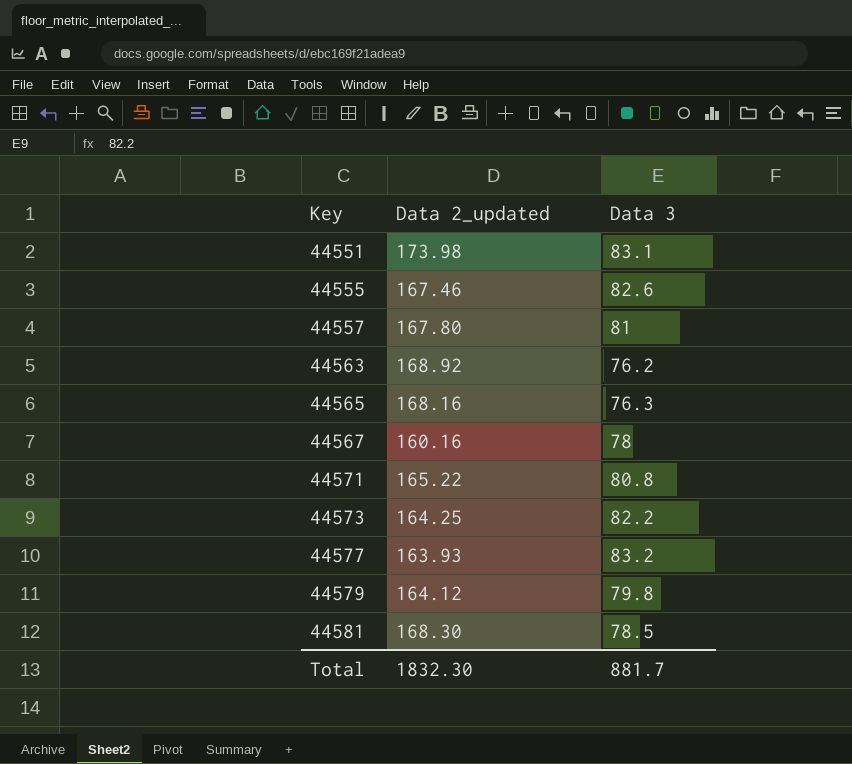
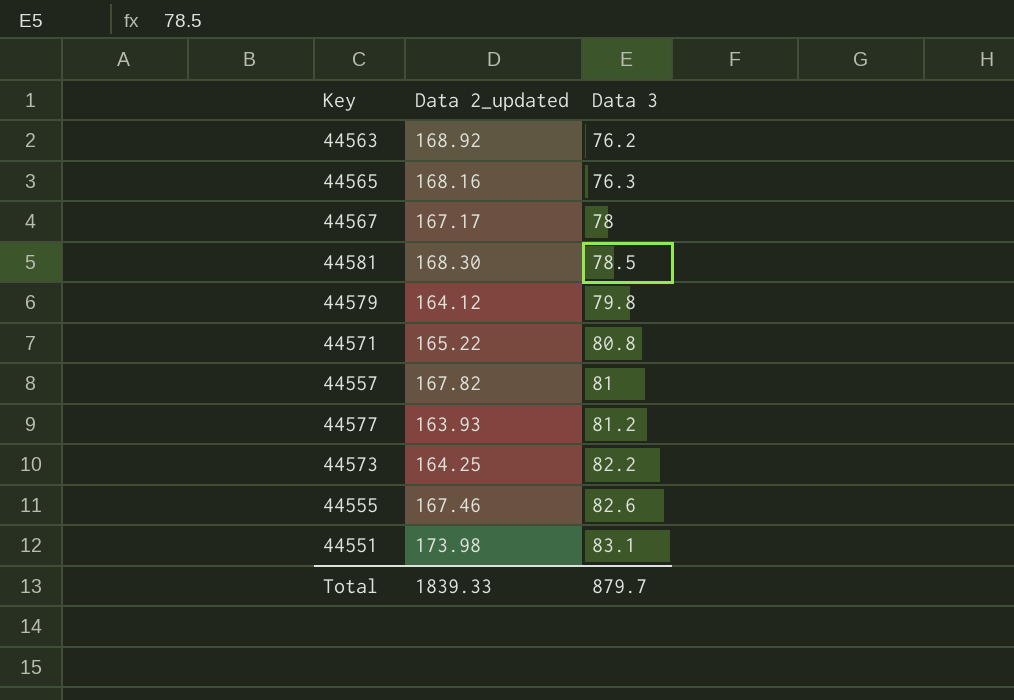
row order: Key ascending -> Data 3 ascending
44567 | Data 2_updated: 160.16 -> 167.17
44557 | Data 2_updated: 167.80 -> 167.82
44577 | Data 3: 83.2 -> 81.2
Total | Data 2_updated: 1832.30 -> 1839.33
Total | Data 3: 881.7 -> 879.7

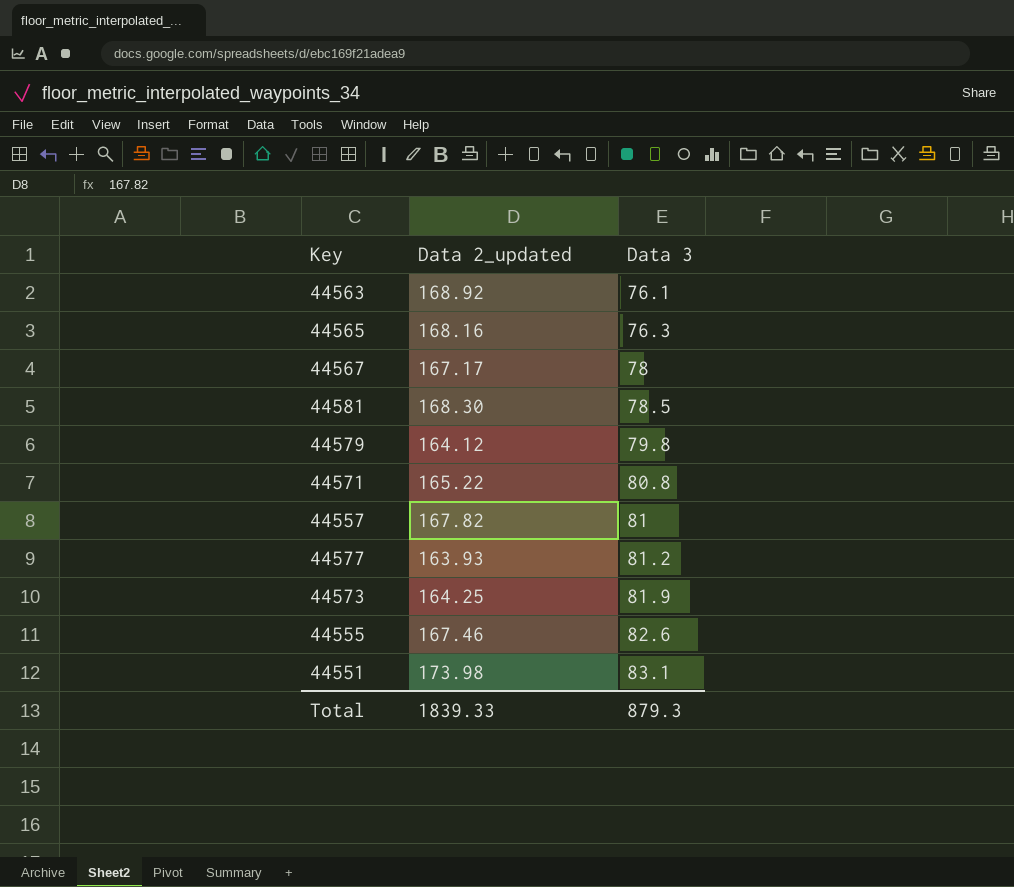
44563 | Data 3: 76.2 -> 76.1
44573 | Data 3: 82.2 -> 81.9
Total | Data 3: 879.7 -> 879.3

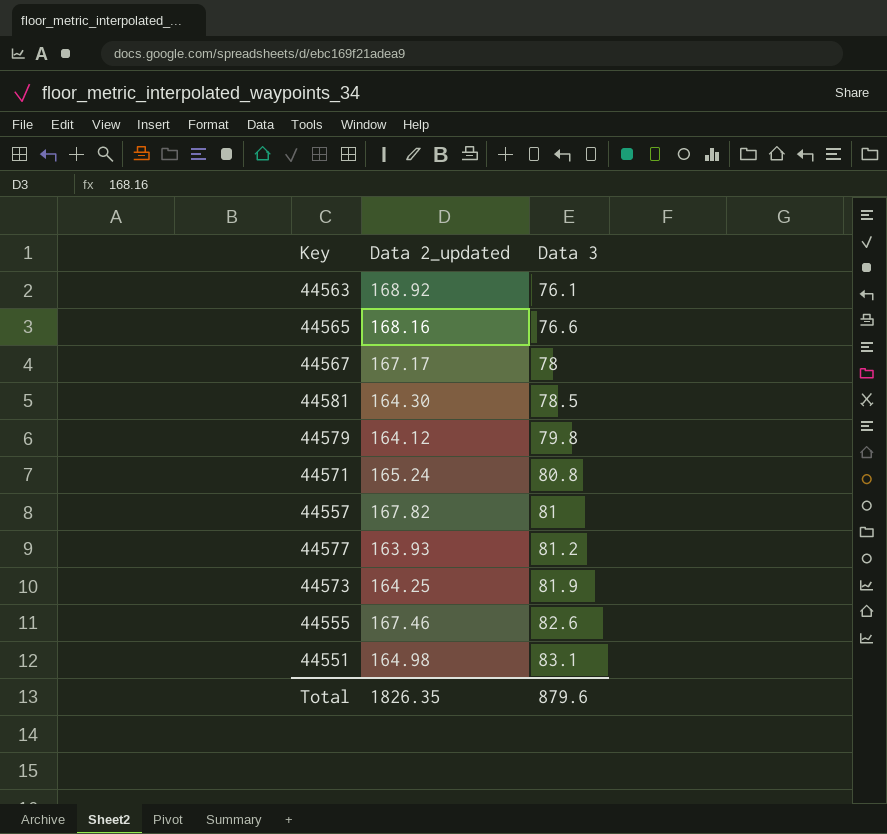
44565 | Data 3: 76.3 -> 76.6
44581 | Data 2_updated: 168.30 -> 164.30
44571 | Data 2_updated: 165.22 -> 165.24
44551 | Data 2_updated: 173.98 -> 164.98
Total | Data 2_updated: 1839.33 -> 1826.35
Total | Data 3: 879.3 -> 879.6

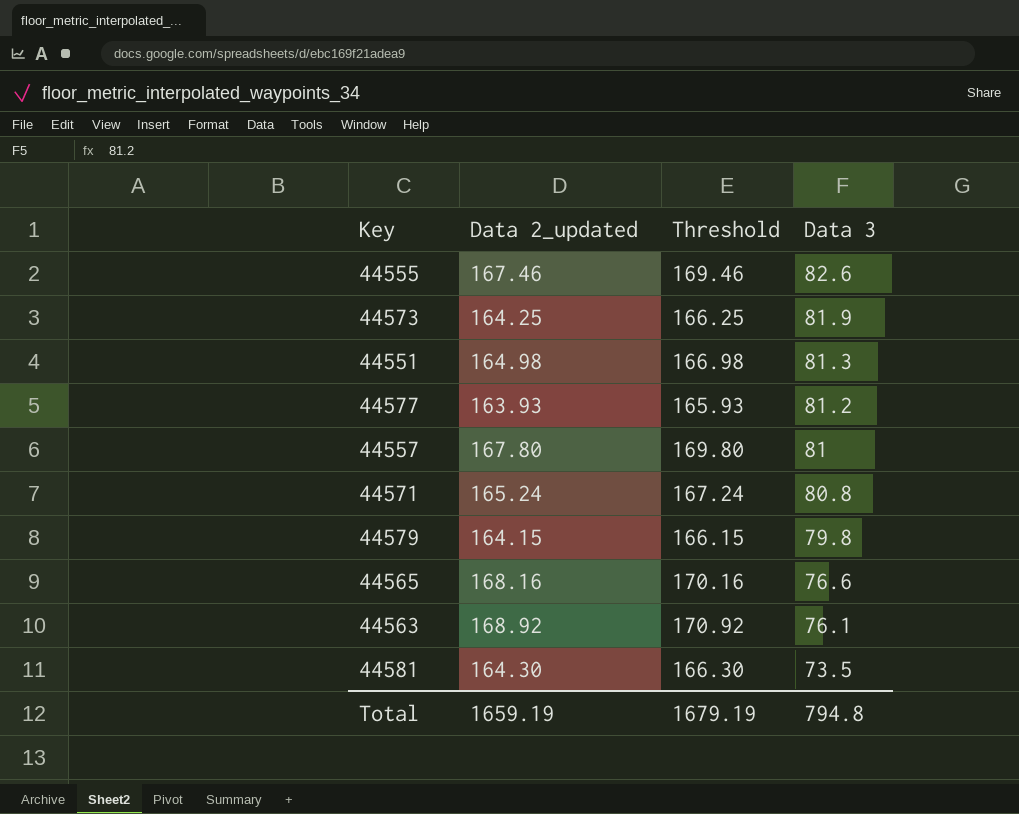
row order: Data 3 ascending -> Data 3 descending
column Threshold | formula: none -> [Data 2_updated] + 2
row 44567: 167.17 | 78 -> none
44551 | Data 3: 83.1 -> 81.3
44557 | Data 2_updated: 167.82 -> 167.80
44579 | Data 2_updated: 164.12 -> 164.15
44581 | Data 3: 78.5 -> 73.5
Total | Data 2_updated: 1826.35 -> 1659.19
Total | Data 3: 879.6 -> 794.8

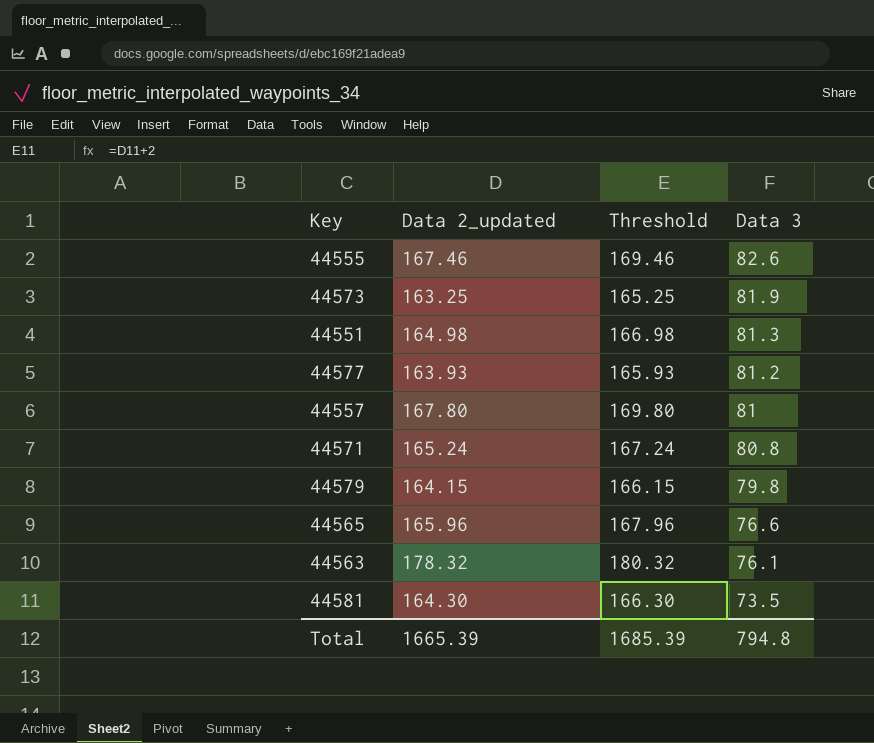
44573 | Data 2_updated: 164.25 -> 163.25
44573 | Threshold: 166.25 -> 165.25
44565 | Data 2_updated: 168.16 -> 165.96
44565 | Threshold: 170.16 -> 167.96
44563 | Data 2_updated: 168.92 -> 178.32
44563 | Threshold: 170.92 -> 180.32
Total | Data 2_updated: 1659.19 -> 1665.39
Total | Threshold: 1679.19 -> 1685.39

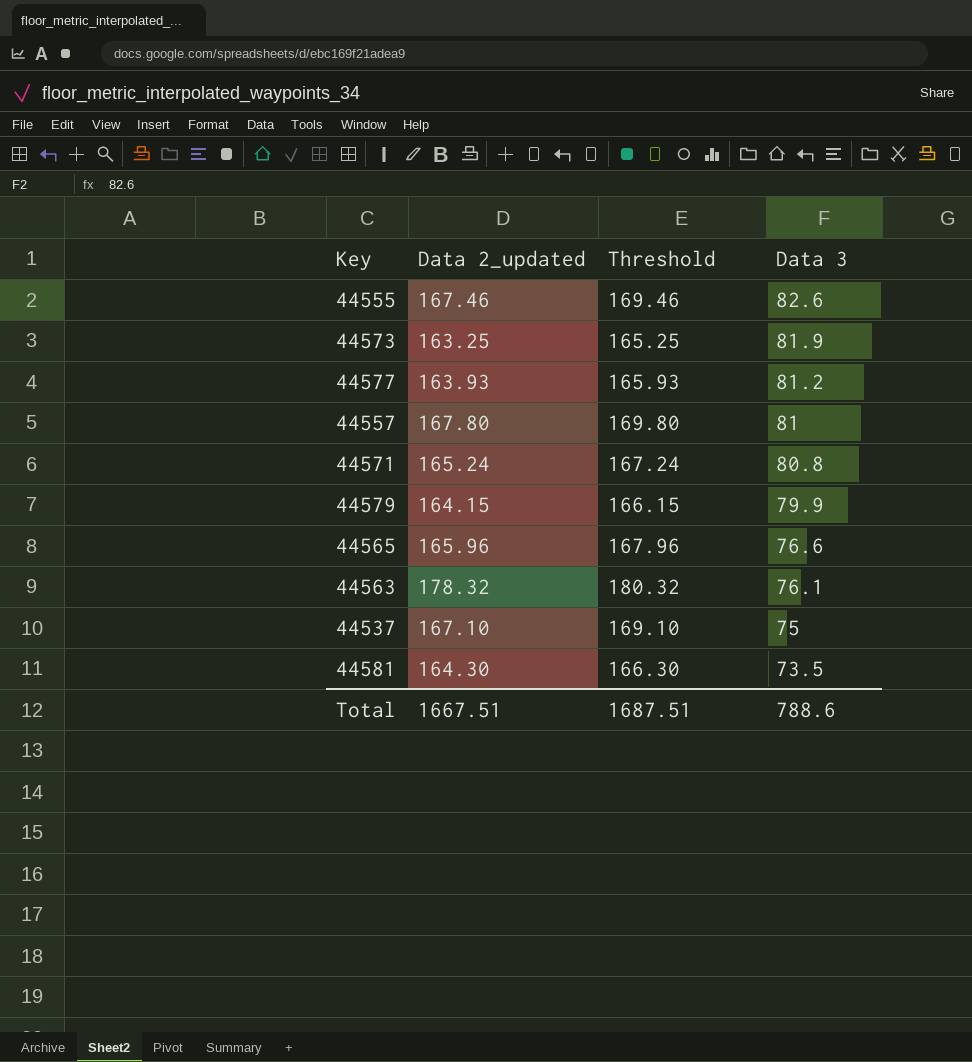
row 44551: 164.98 | 166.98 | 81.3 -> none
44579 | Data 3: 79.8 -> 79.9
row 44537: none -> 167.10 | 169.10 | 75
Total | Data 2_updated: 1665.39 -> 1667.51
Total | Threshold: 1685.39 -> 1687.51
Total | Data 3: 794.8 -> 788.6

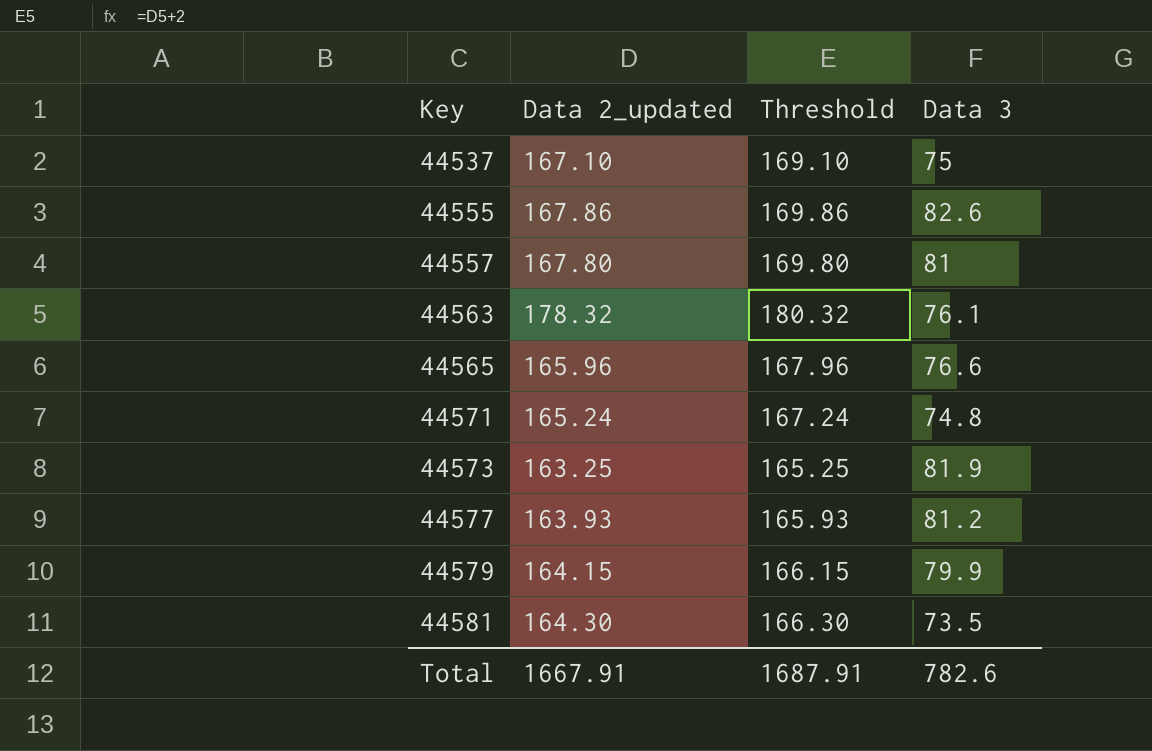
row order: Data 3 descending -> Key ascending
44555 | Data 2_updated: 167.46 -> 167.86
44555 | Threshold: 169.46 -> 169.86
44571 | Data 3: 80.8 -> 74.8
Total | Data 2_updated: 1667.51 -> 1667.91
Total | Threshold: 1687.51 -> 1687.91
Total | Data 3: 788.6 -> 782.6

